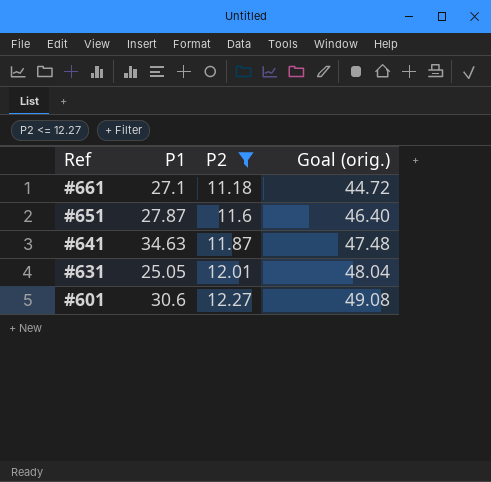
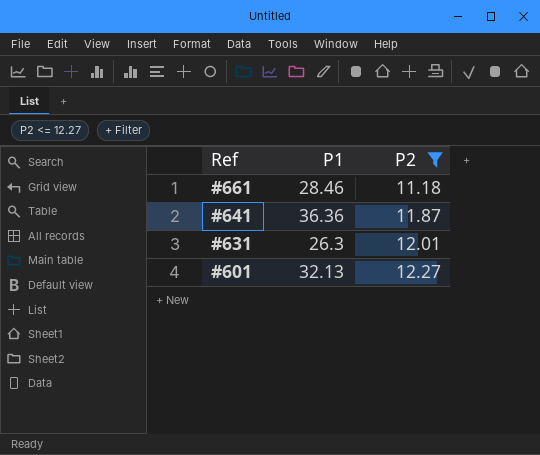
column Goal (orig.) | formula: [P2] * 4 -> none
row #651: 27.87 | 11.6 | 46.40 -> none
#661 | P1: 27.1 -> 28.46
#641 | P1: 34.63 -> 36.36
#631 | P1: 25.05 -> 26.3
#601 | P1: 30.6 -> 32.13

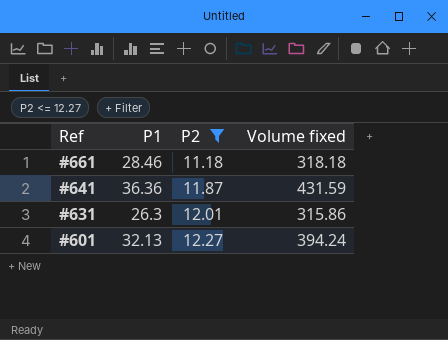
column Volume fixed | formula: none -> [P1] * [P2]

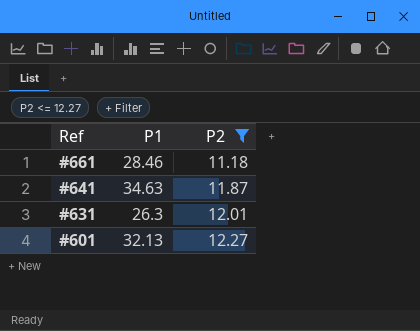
column Volume fixed | formula: [P1] * [P2] -> none
#641 | P1: 36.36 -> 34.63

